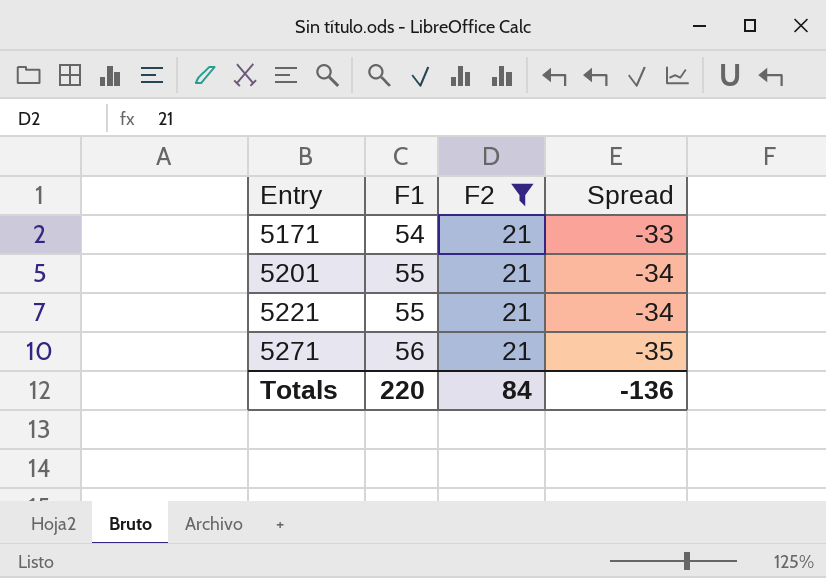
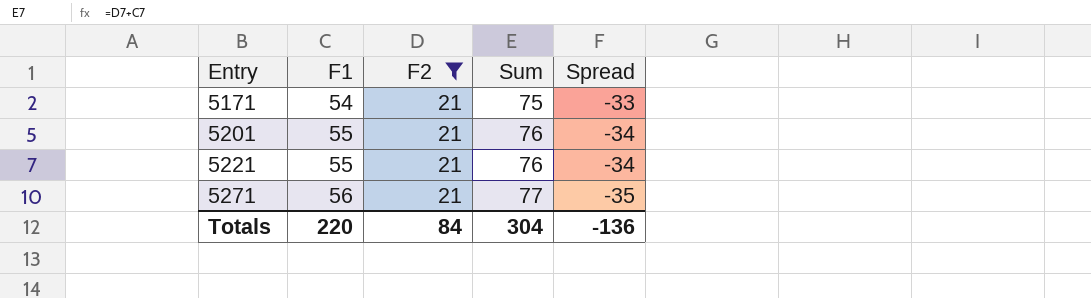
column Sum | formula: none -> [F1] + [F2]

